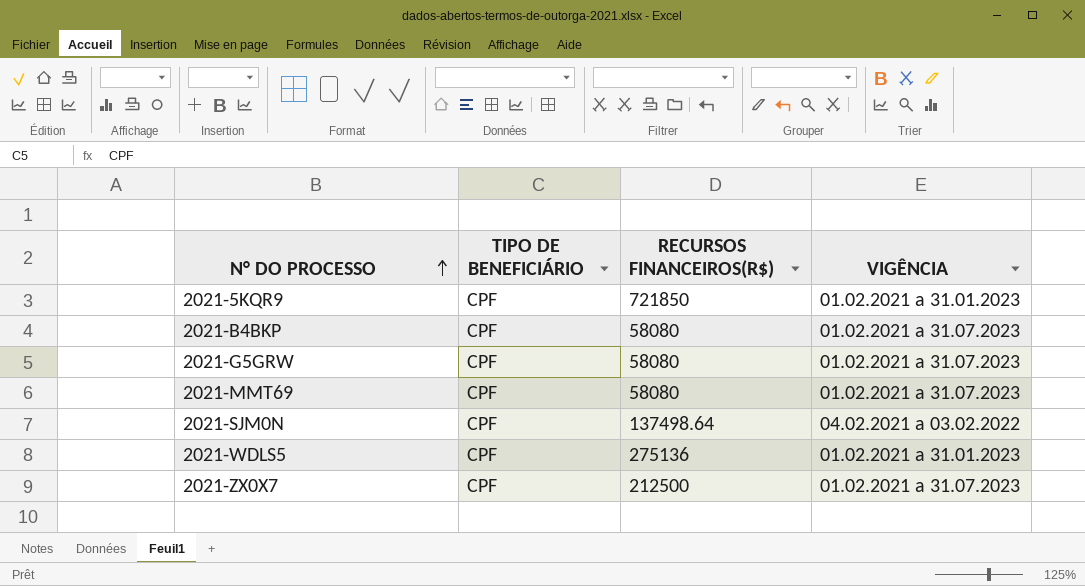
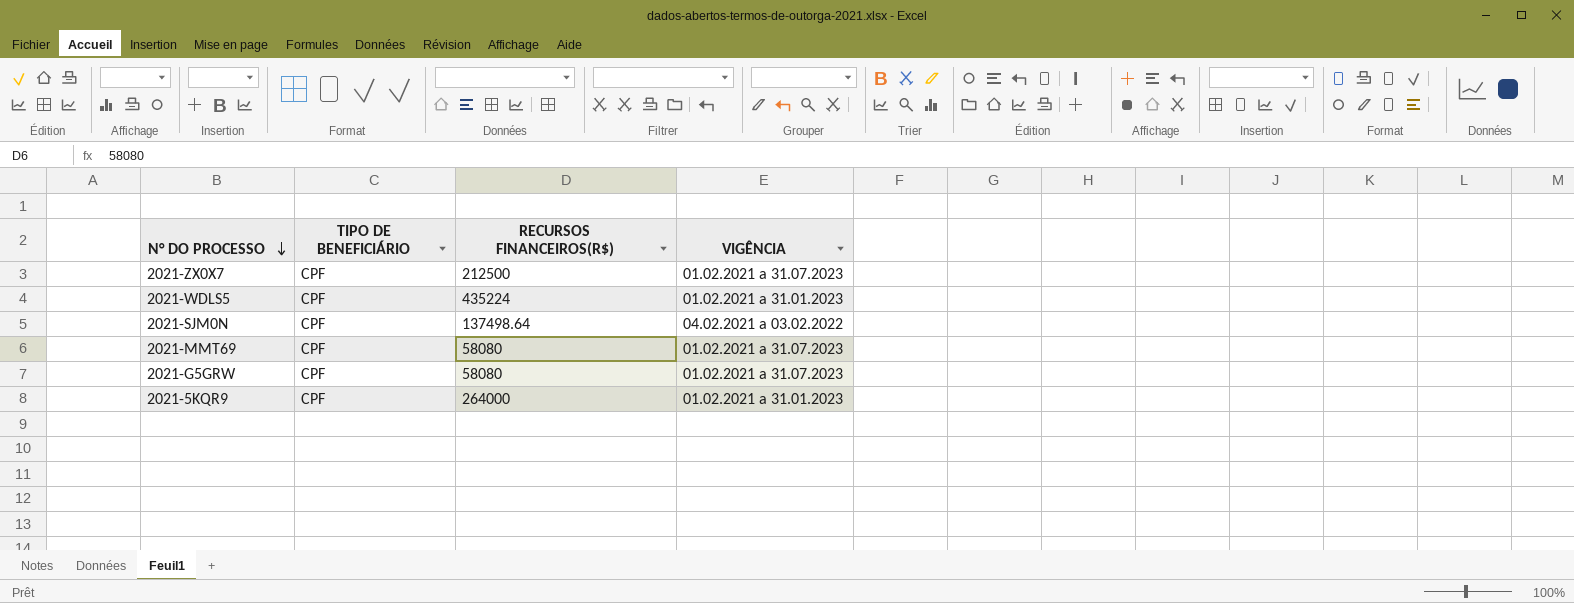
row order: N° DO PROCESSO ascending -> N° DO PROCESSO descending
row 2021-B4BKP: CPF | 58080 | 01.02.2021 a 31.07.2023 -> none
2021-WDLS5 | RECURSOS FINANCEIROS(R$): 275136 -> 435224
2021-5KQR9 | RECURSOS FINANCEIROS(R$): 721850 -> 264000

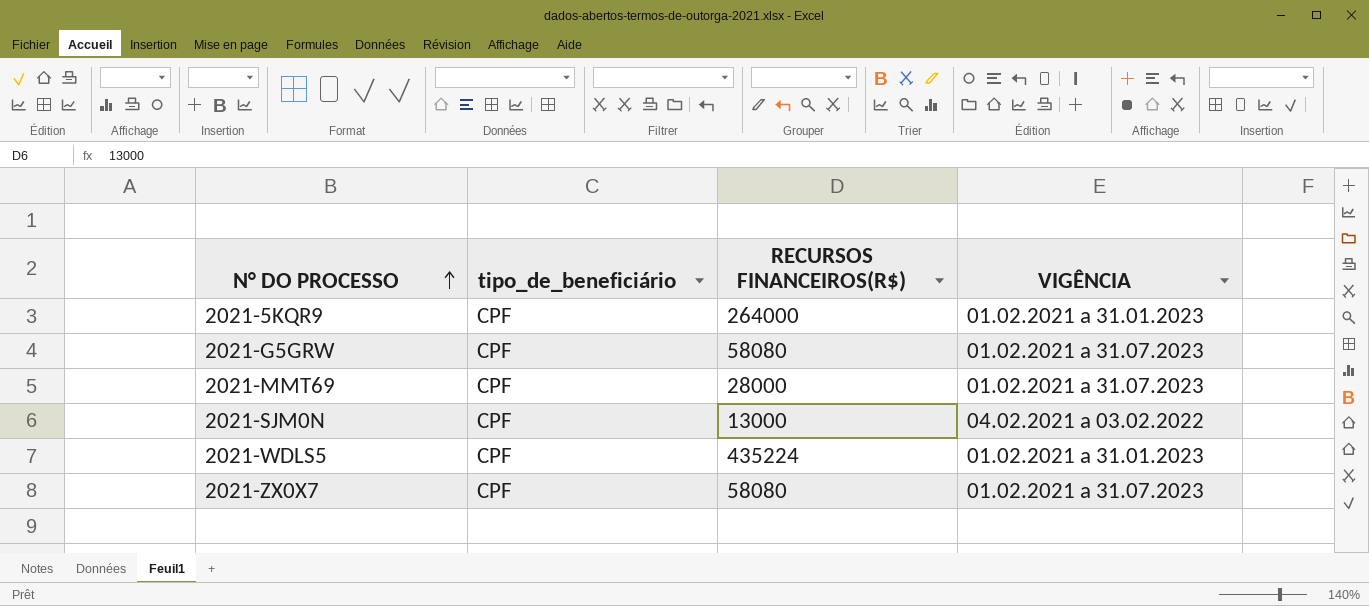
row order: N° DO PROCESSO descending -> N° DO PROCESSO ascending
column name: TIPO DE BENEFICIÁRIO -> tipo_de_beneficiário
2021-MMT69 | RECURSOS FINANCEIROS(R$): 58080 -> 28000
2021-SJM0N | RECURSOS FINANCEIROS(R$): 137498.64 -> 13000
2021-ZX0X7 | RECURSOS FINANCEIROS(R$): 212500 -> 58080

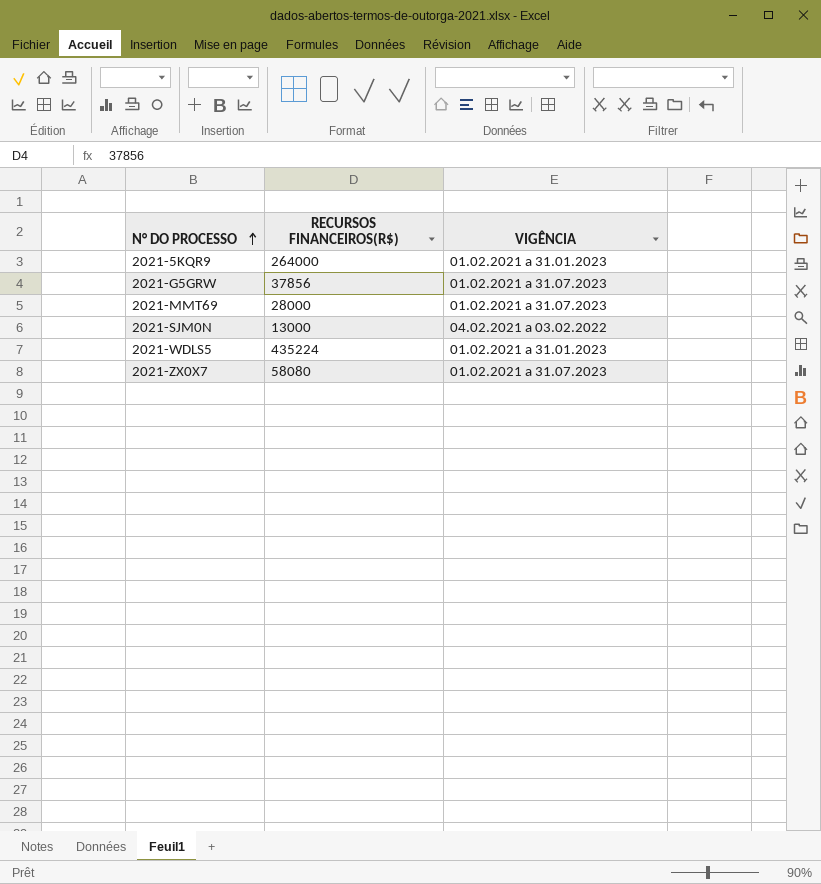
column tipo_de_beneficiário | position: 2 -> none
2021-G5GRW | RECURSOS FINANCEIROS(R$): 58080 -> 37856

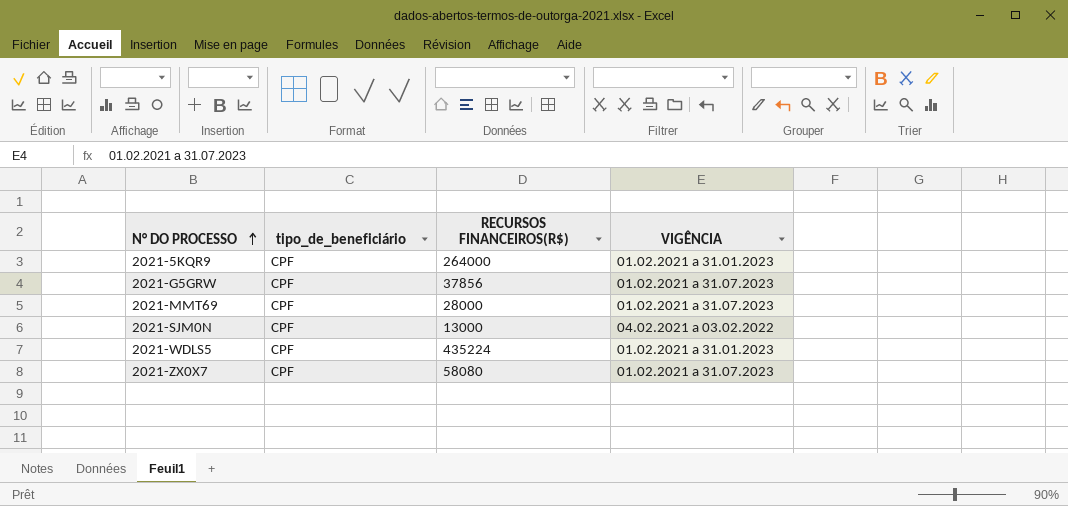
column tipo_de_beneficiário | position: none -> 2

